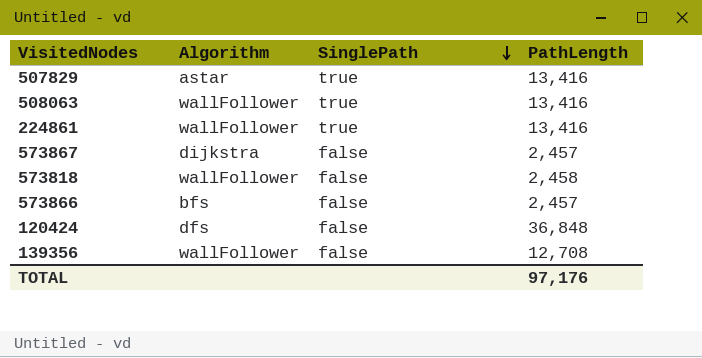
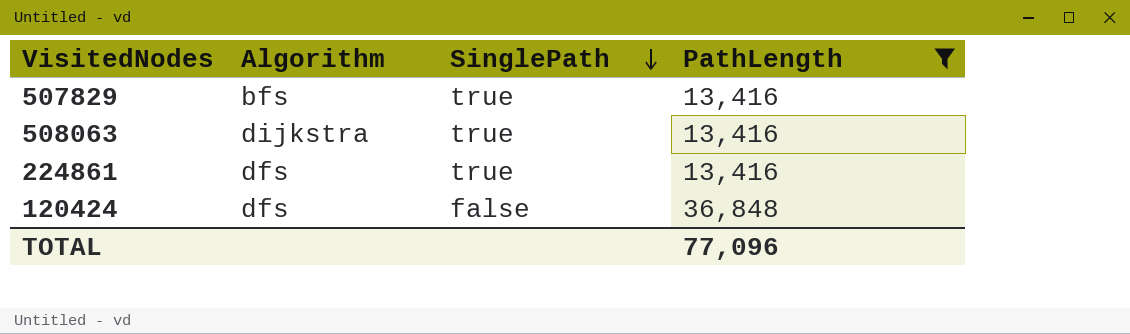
filter: none -> PathLength >= 13,416
507829 | Algorithm: astar -> bfs
508063 | Algorithm: wallFollower -> dijkstra
224861 | Algorithm: wallFollower -> dfs
TOTAL | PathLength: 97,176 -> 77,096

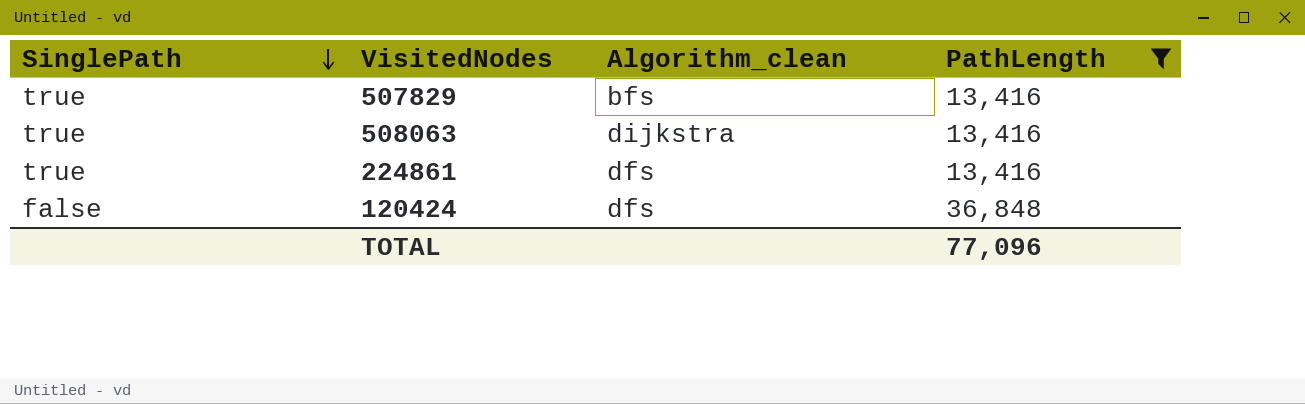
column SinglePath | position: 3 -> 1
column name: Algorithm -> Algorithm_clean

